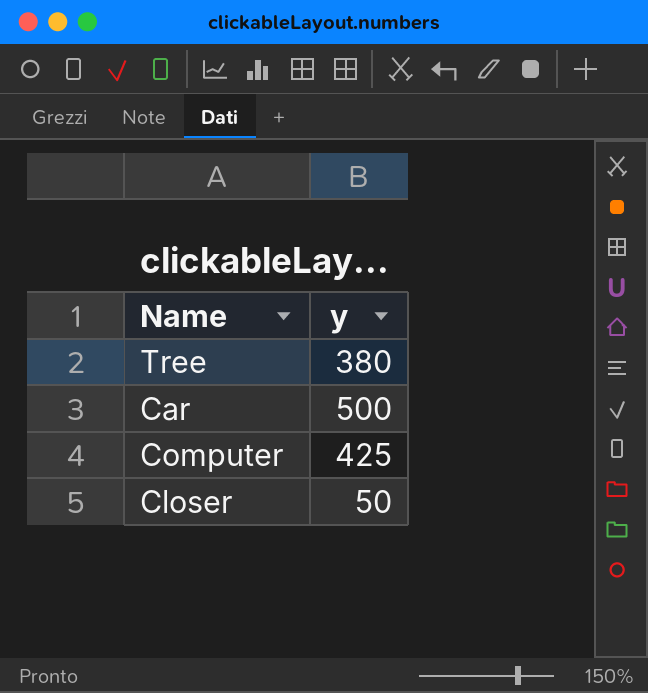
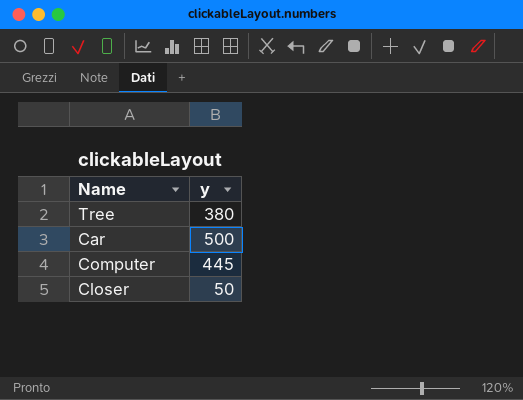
Computer | y: 425 -> 445

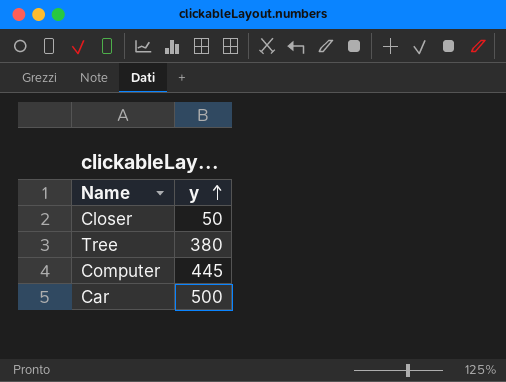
row order: none -> y ascending

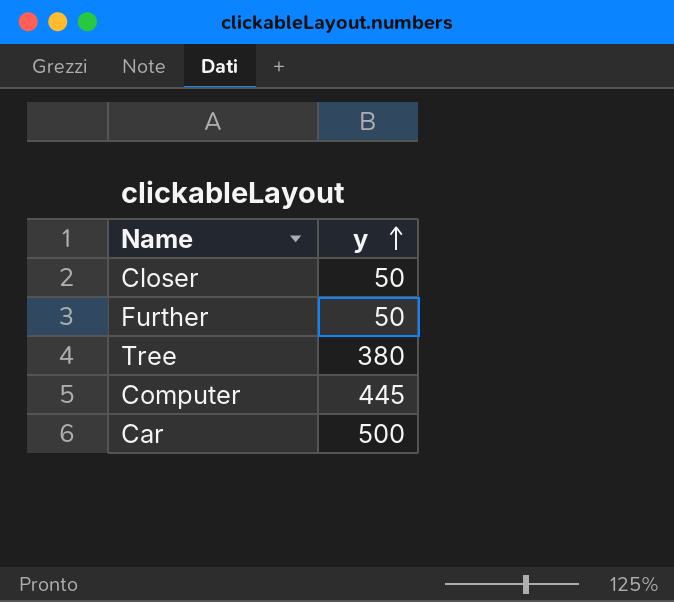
row Further: none -> 50

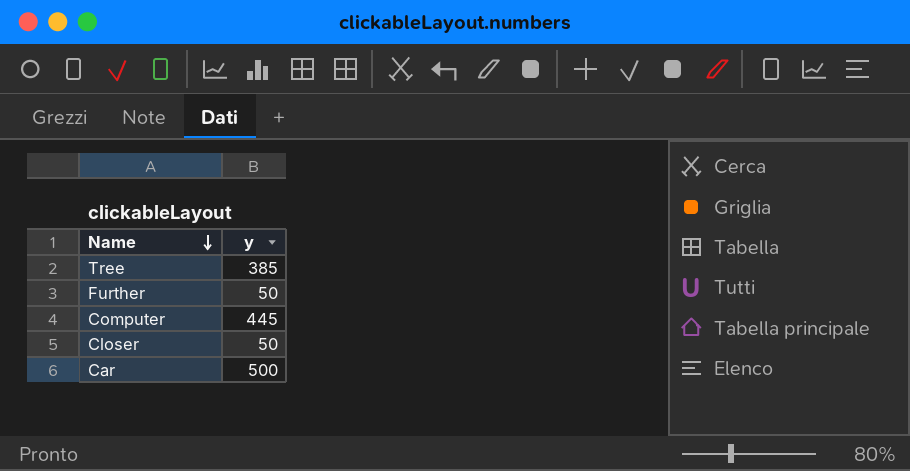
row order: y ascending -> Name descending
Tree | y: 380 -> 385

